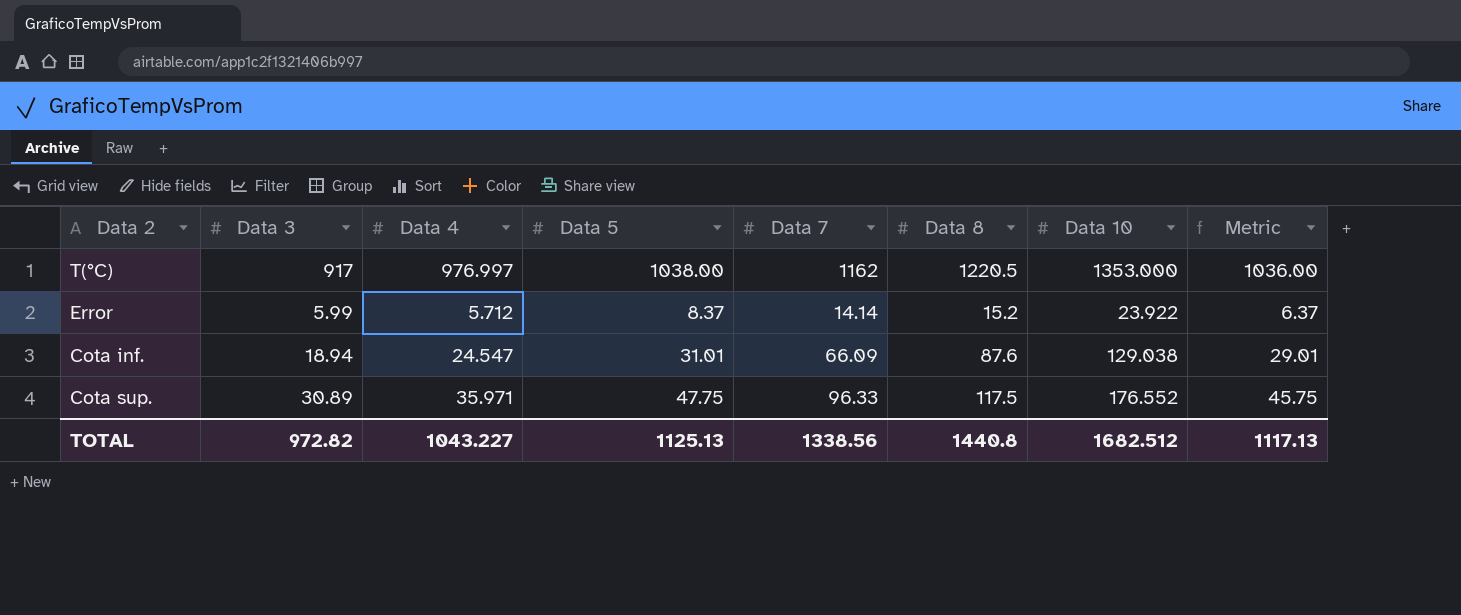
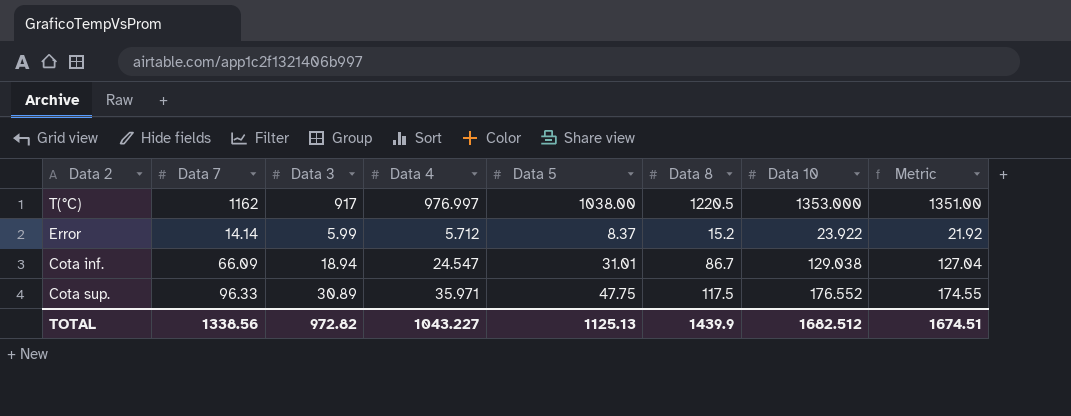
column Data 7 | position: 5 -> 2
column Metric | formula: [Data 5] - 2 -> [Data 10] - 2
Cota inf. | Data 8: 87.6 -> 86.7
TOTAL | Data 8: 1440.8 -> 1439.9
TOTAL | Metric: 1117.13 -> 1674.51

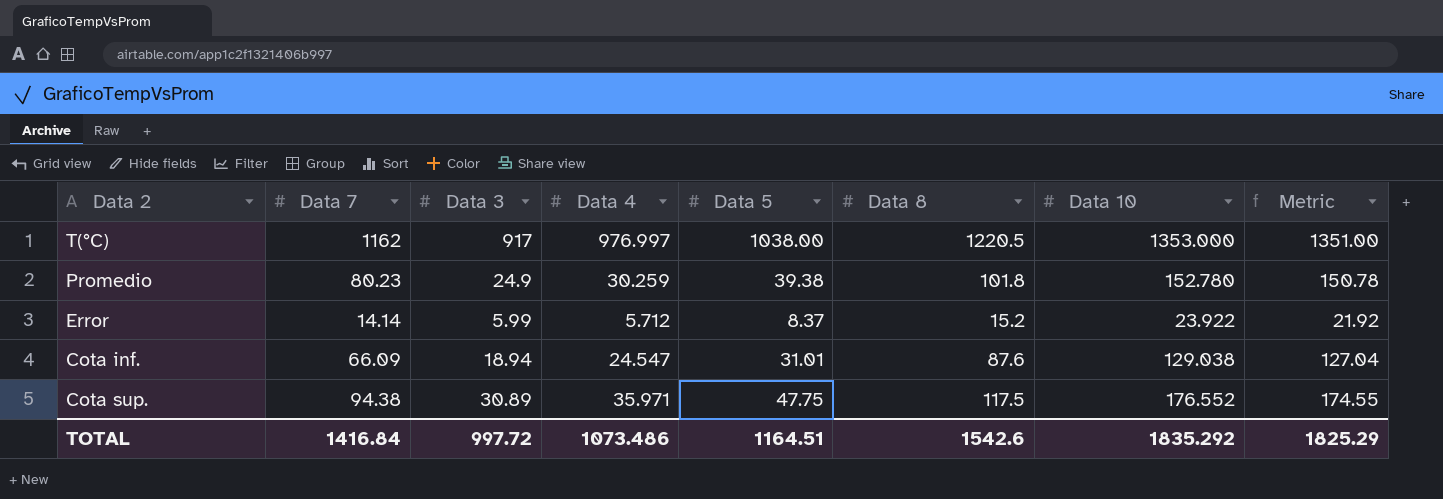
row Promedio: none -> 80.23 | 24.9 | 30.259 | 39.38 | 101.8 | 152.780 | 150.78
Cota inf. | Data 8: 86.7 -> 87.6
Cota sup. | Data 7: 96.33 -> 94.38
TOTAL | Data 7: 1338.56 -> 1416.84
TOTAL | Data 3: 972.82 -> 997.72
TOTAL | Data 4: 1043.227 -> 1073.486
TOTAL | Data 5: 1125.13 -> 1164.51
TOTAL | Data 8: 1439.9 -> 1542.6
TOTAL | Data 10: 1682.512 -> 1835.292
TOTAL | Metric: 1674.51 -> 1825.29

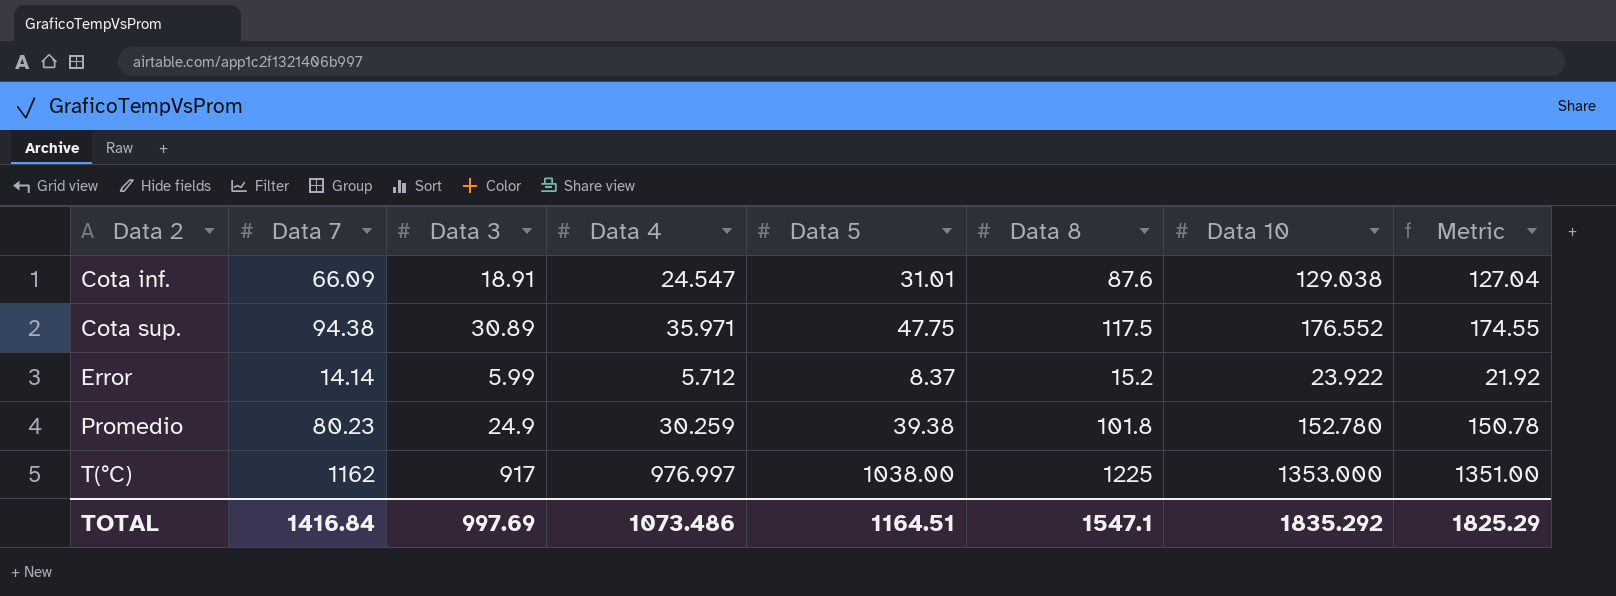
row order: none -> Data 2 ascending
Cota inf. | Data 3: 18.94 -> 18.91
T(°C) | Data 8: 1220.5 -> 1225
TOTAL | Data 3: 997.72 -> 997.69
TOTAL | Data 8: 1542.6 -> 1547.1

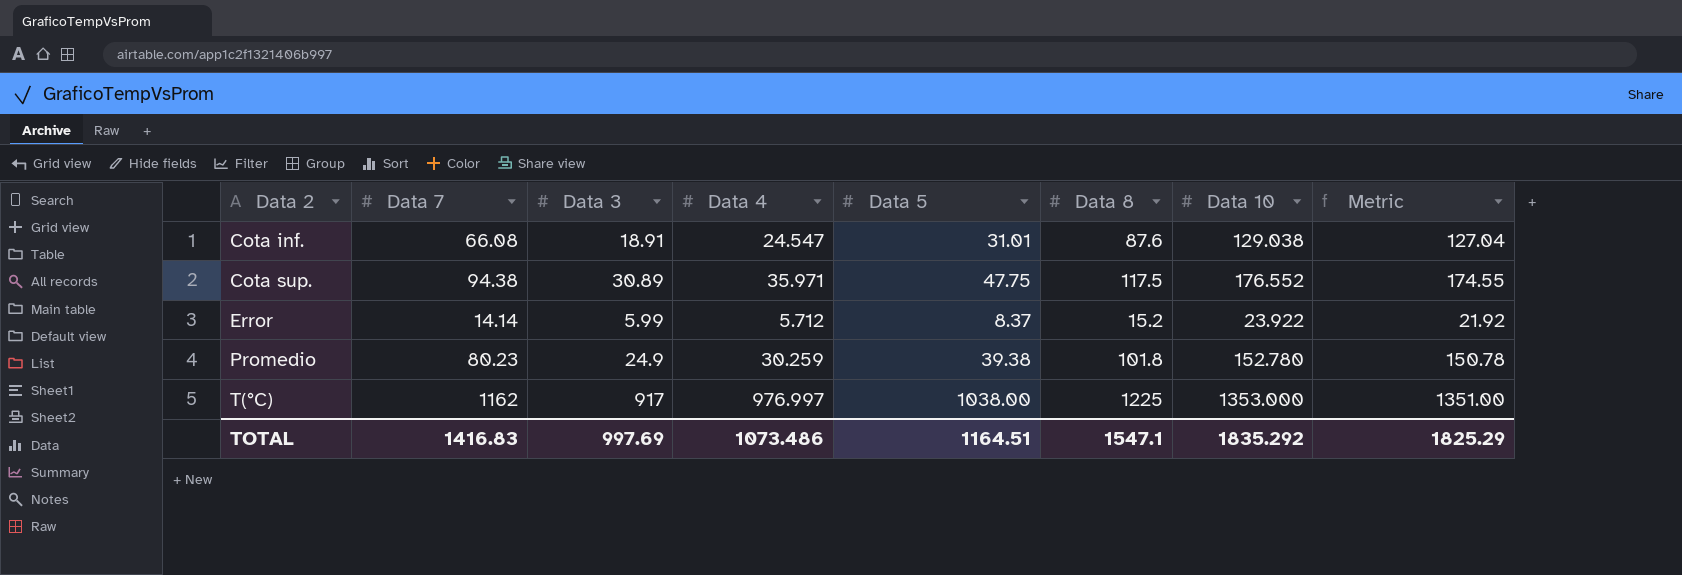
Cota inf. | Data 7: 66.09 -> 66.08
TOTAL | Data 7: 1416.84 -> 1416.83

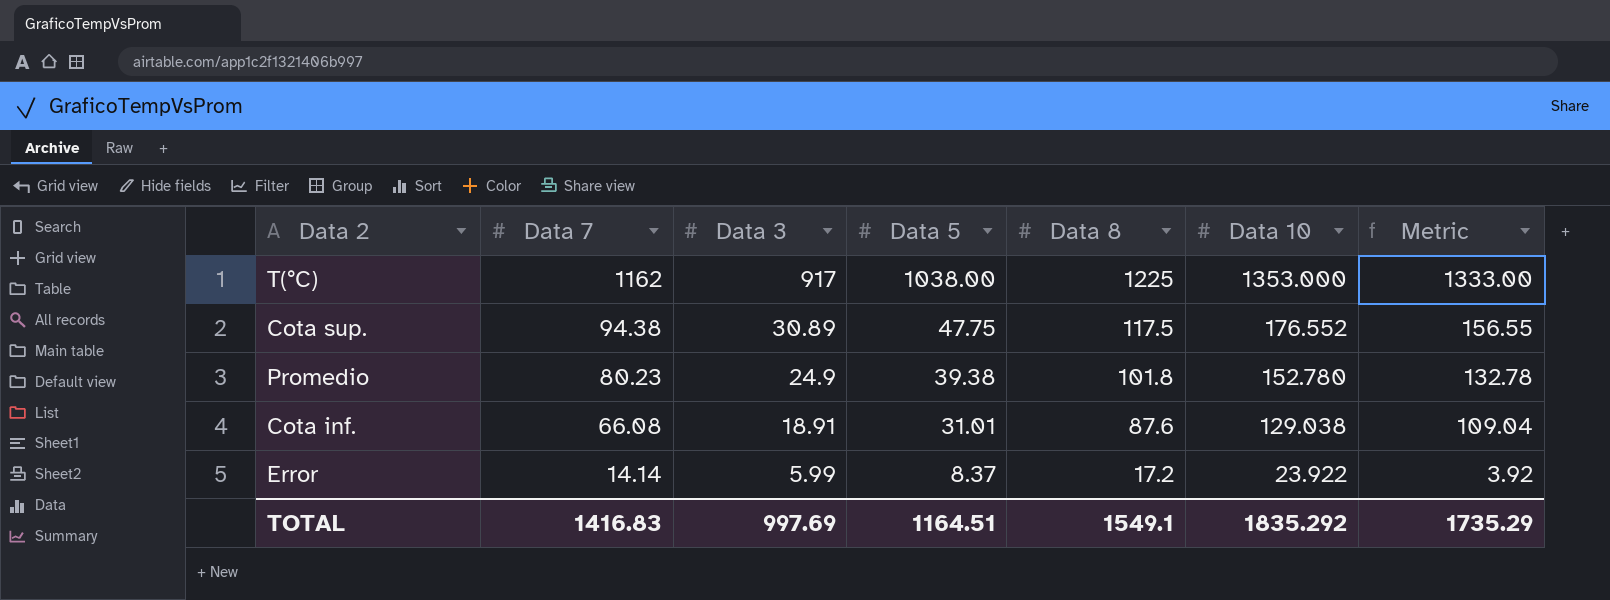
row order: Data 2 ascending -> Data 7 descending
column Data 4 | position: 4 -> none
column Metric | formula: [Data 10] - 2 -> [Data 10] - 20
Error | Data 8: 15.2 -> 17.2
TOTAL | Data 8: 1547.1 -> 1549.1
TOTAL | Metric: 1825.29 -> 1735.29

